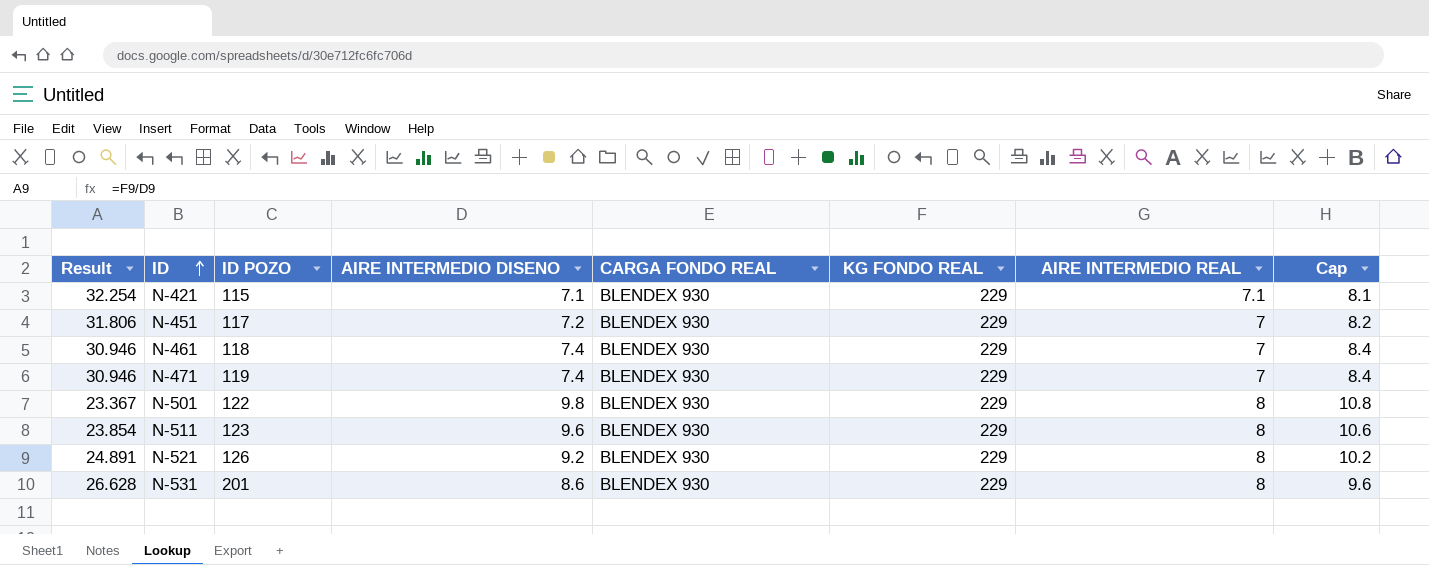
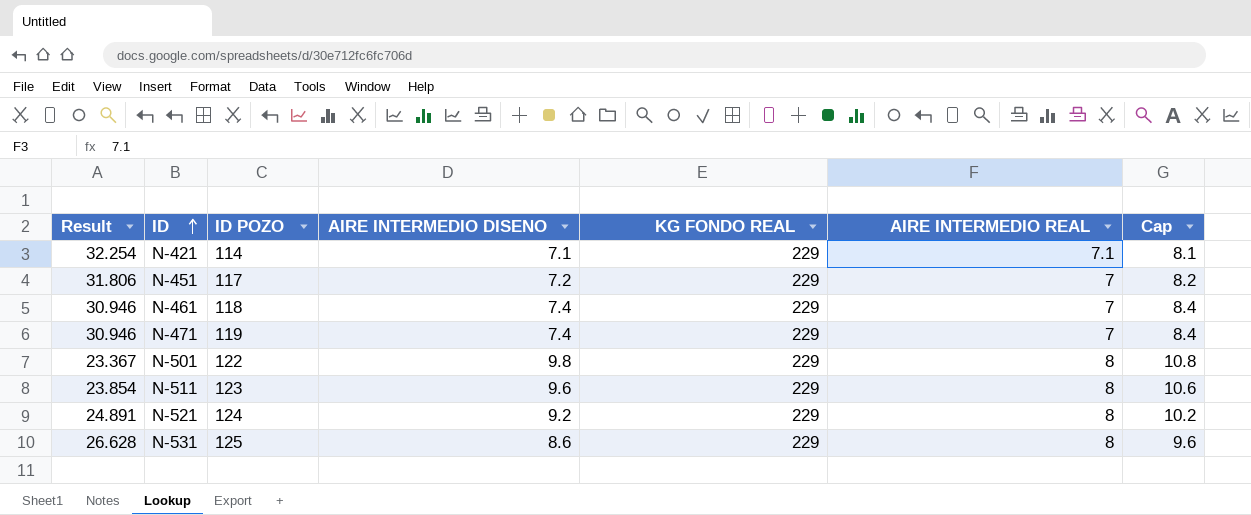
column CARGA FONDO REAL | position: 5 -> none
N-421 | ID POZO: 115 -> 114
N-521 | ID POZO: 126 -> 124
N-531 | ID POZO: 201 -> 125

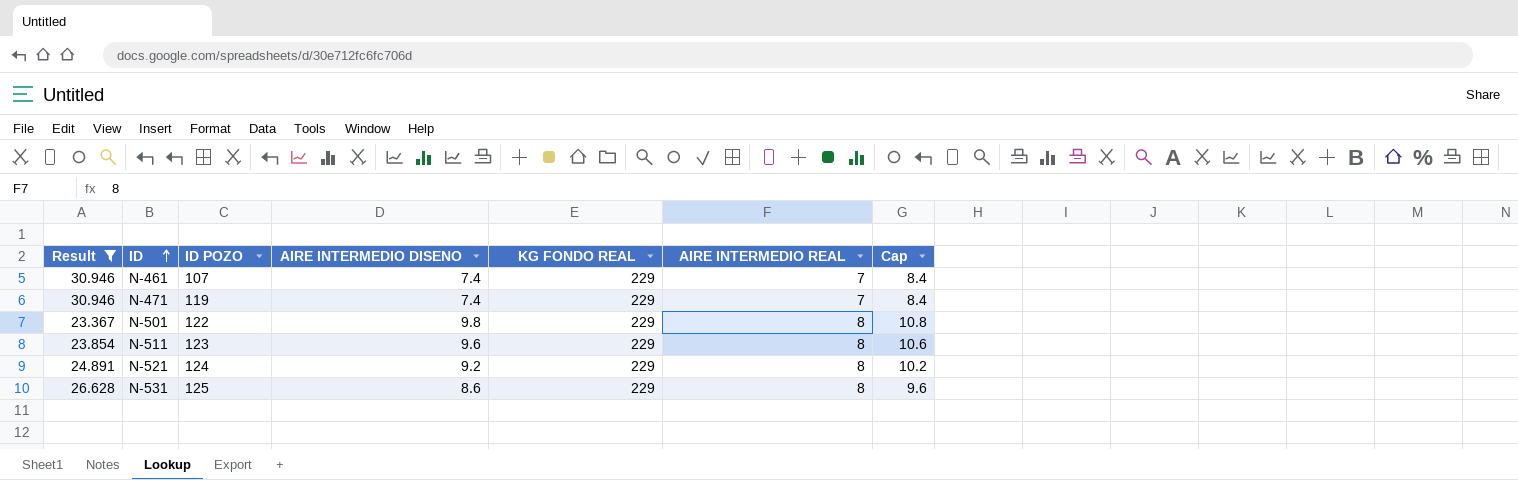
filter: none -> Result <= 30.946
N-461 | ID POZO: 118 -> 107

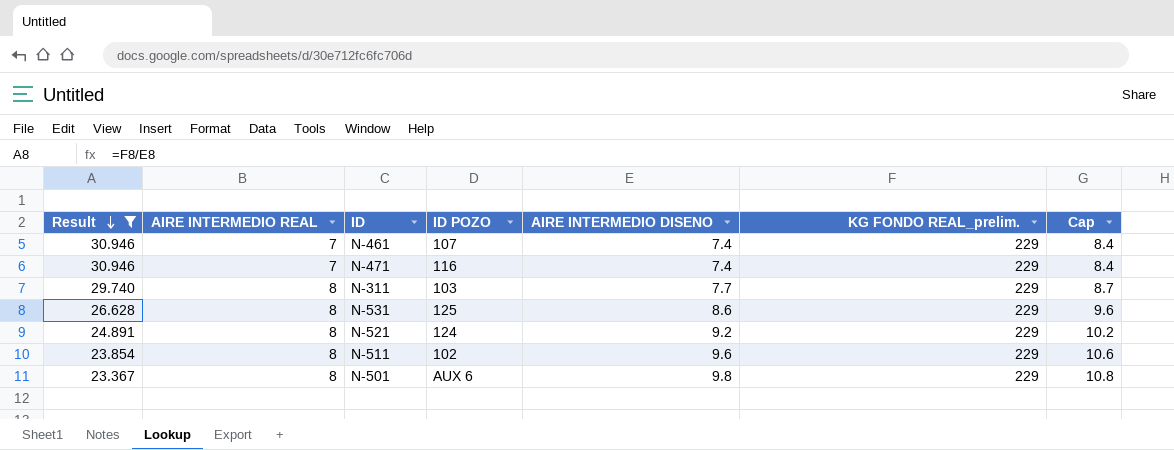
row order: ID ascending -> Result descending
column AIRE INTERMEDIO REAL | position: 6 -> 2
column name: KG FONDO REAL -> KG FONDO REAL_prelim.
N-471 | ID POZO: 119 -> 116
row N-311: none -> 29.740 | 8 | 103 | 7.7 | 229 | 8.7
N-511 | ID POZO: 123 -> 102
N-501 | ID POZO: 122 -> AUX 6

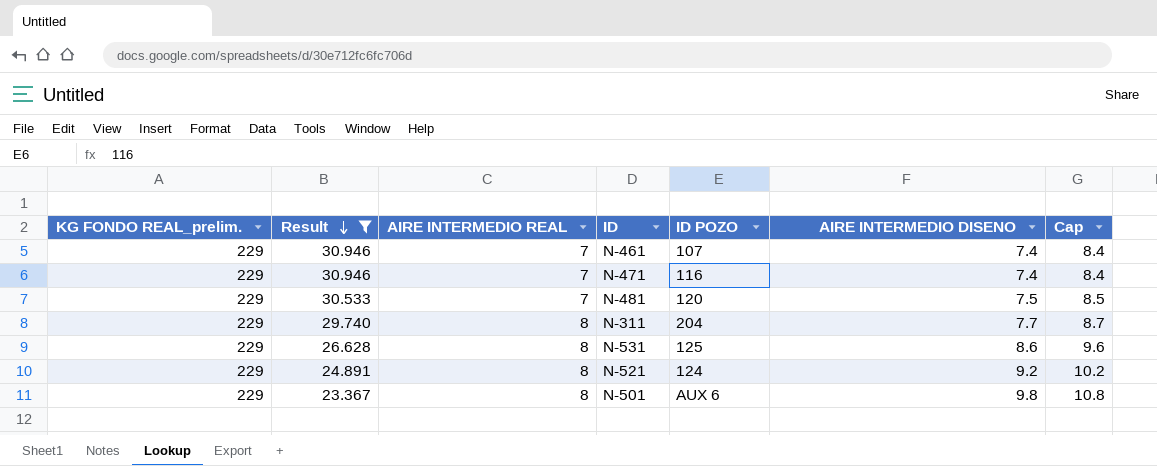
column KG FONDO REAL_prelim. | position: 6 -> 1
row N-511: 23.854 | 8 | 102 | 9.6 | 229 | 10.6 -> none
row N-481: none -> 229 | 30.533 | 7 | 120 | 7.5 | 8.5
N-311 | ID POZO: 103 -> 204

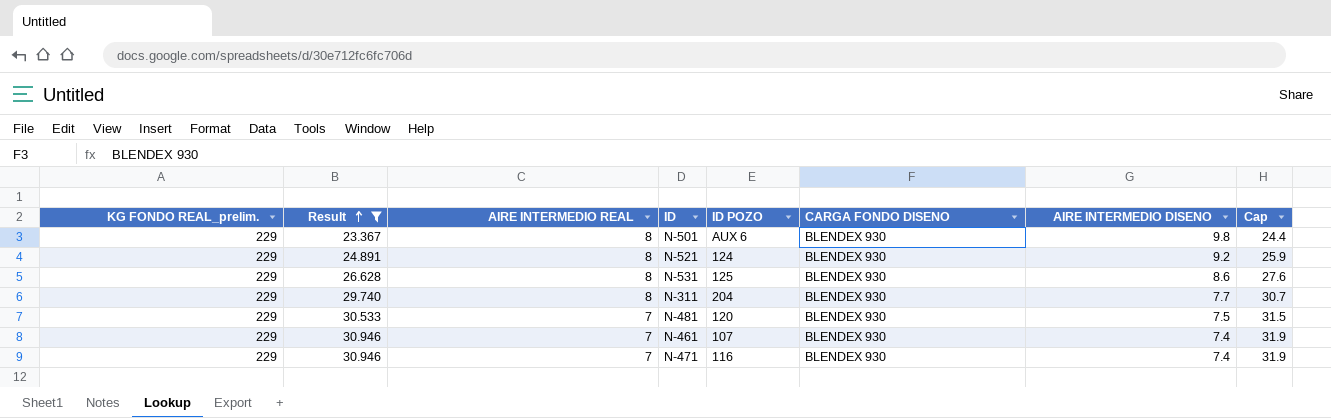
row order: Result descending -> Result ascending
column CARGA FONDO DISENO | position: none -> 6
column Cap | formula: [AIRE INTERMEDIO DISENO] + 1 -> [Result] + 1

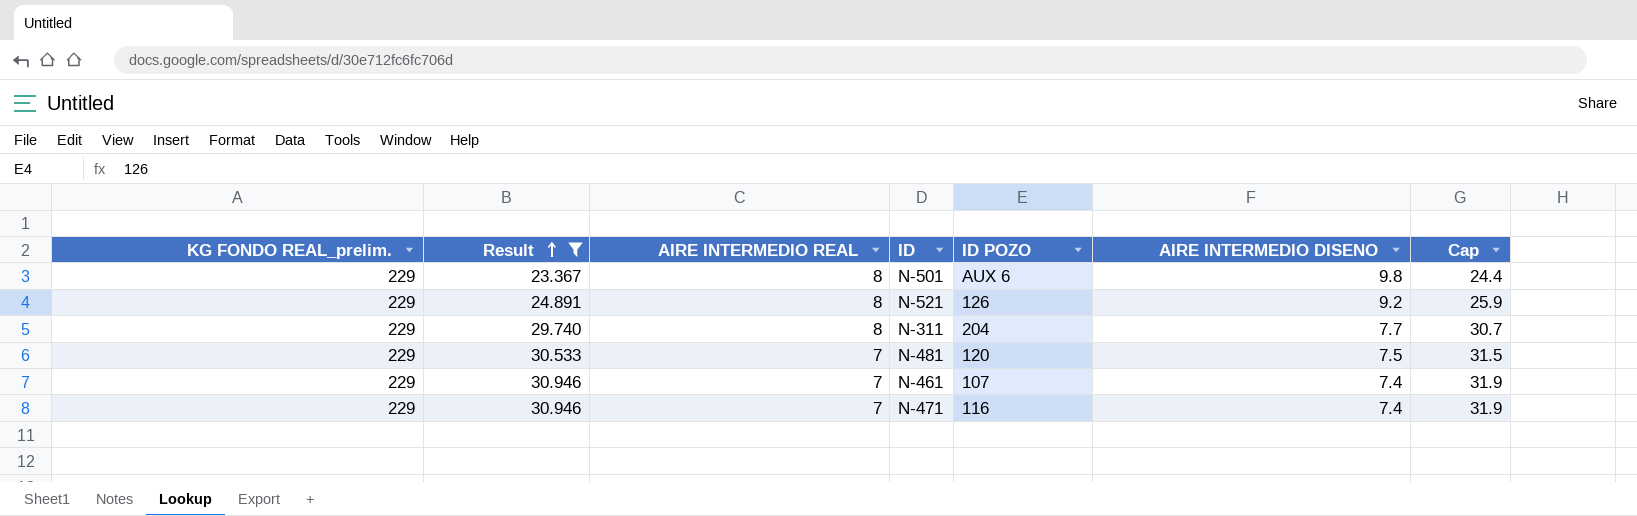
column CARGA FONDO DISENO | position: 6 -> none
row N-531: 229 | 26.628 | 8 | 125 | BLENDEX 930 | 8.6 | 27.6 -> none
N-521 | ID POZO: 124 -> 126

